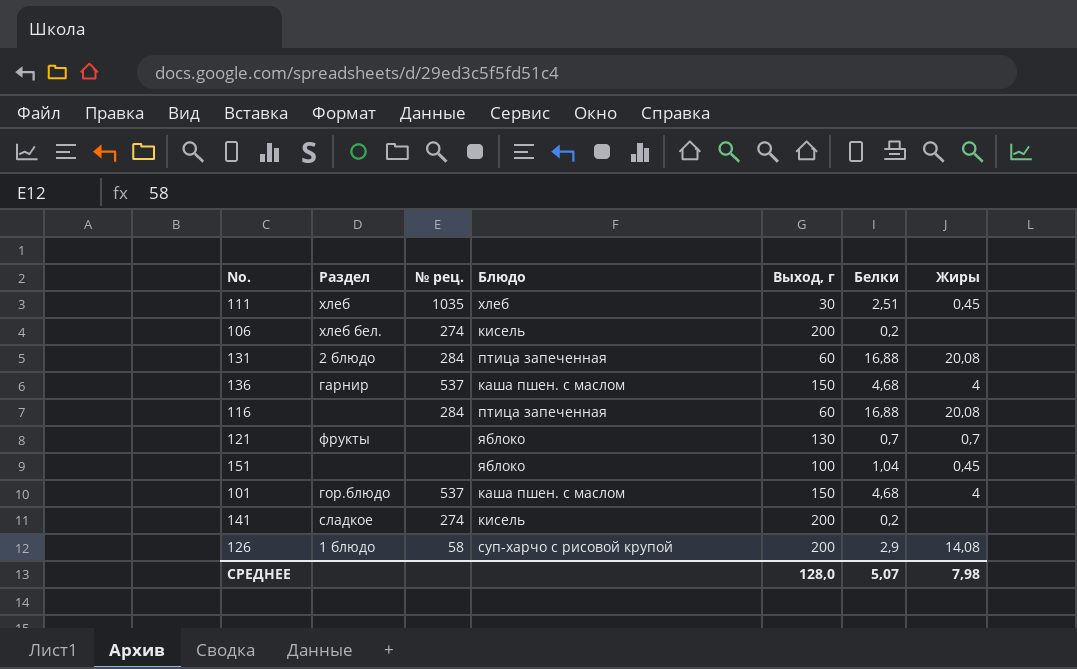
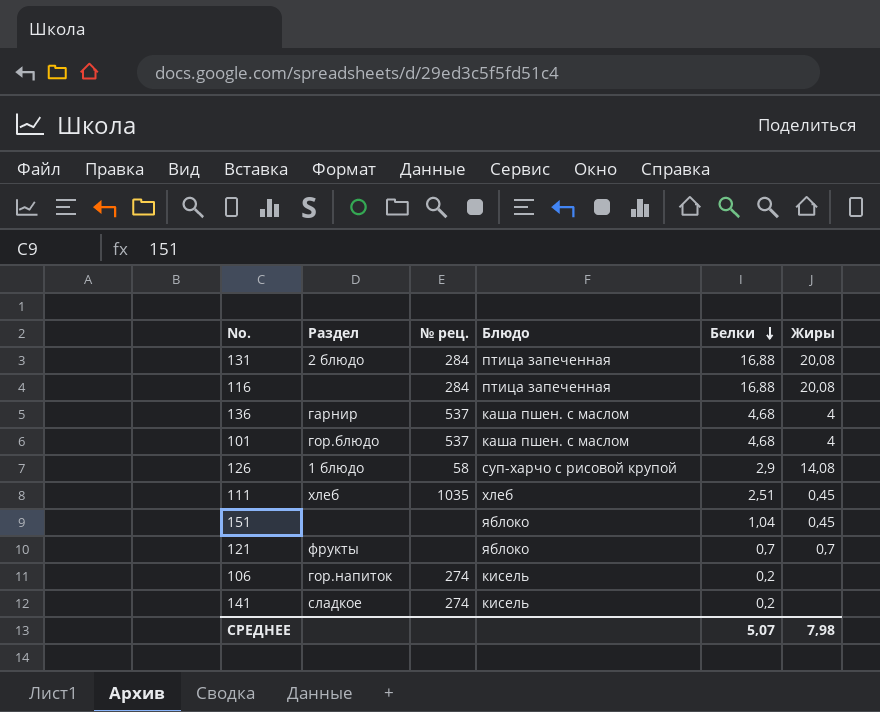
row order: none -> Белки descending
column Выход, г | position: 5 -> none
106 | Раздел: хлеб бел. -> гор.напиток

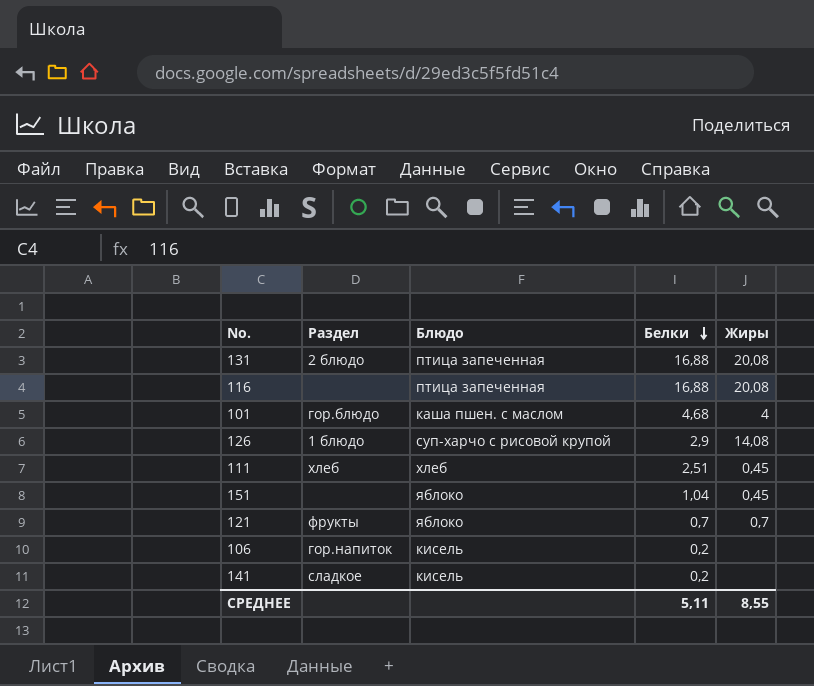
column № рец. | position: 3 -> none
row 136: гарнир | 537 | каша пшен. с маслом | 4,68 | 4 -> none
СРЕДНЕЕ | Белки: 5,07 -> 5,11
СРЕДНЕЕ | Жиры: 7,98 -> 8,55

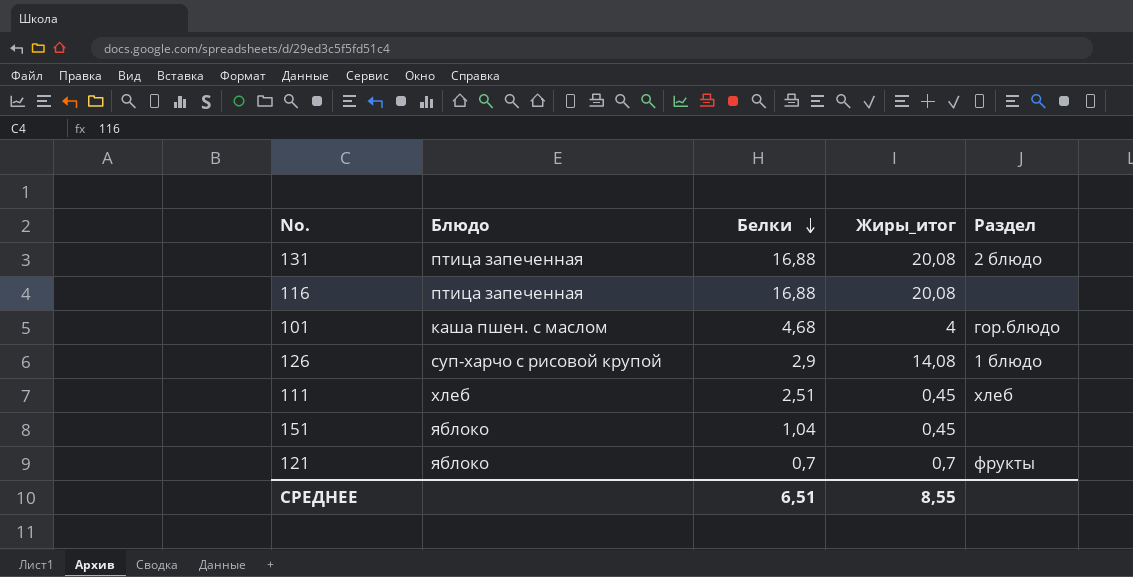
column name: Жиры -> Жиры_итог
column Раздел | position: 2 -> 5
row 106: гор.напиток | кисель | 0,2 | none -> none
row 141: сладкое | кисель | 0,2 | none -> none
СРЕДНЕЕ | Белки: 5,11 -> 6,51

